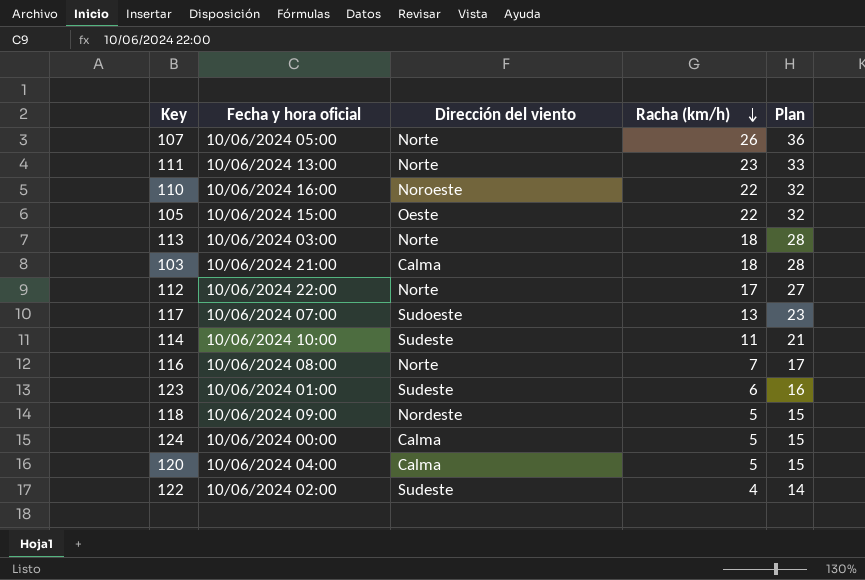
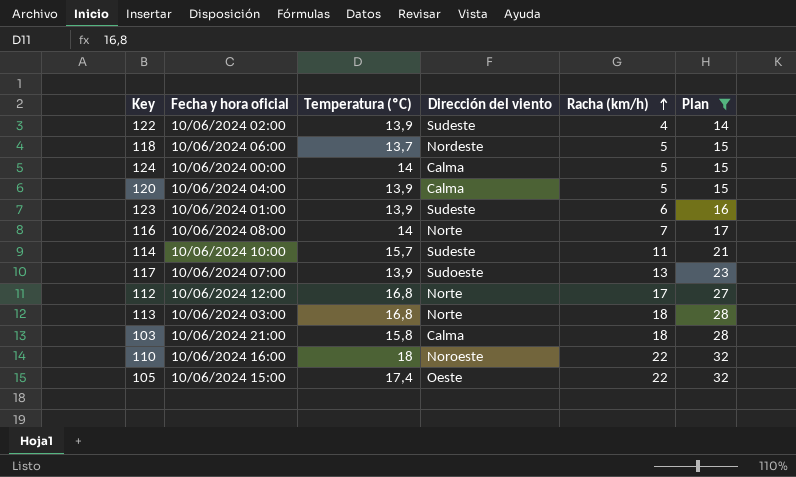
filter: none -> Plan <= 32
row order: Racha (km/h) descending -> Racha (km/h) ascending
column Temperatura (ºC) | position: none -> 3
118 | Fecha y hora oficial: 10/06/2024 09:00 -> 10/06/2024 06:00
112 | Fecha y hora oficial: 10/06/2024 22:00 -> 10/06/2024 12:00

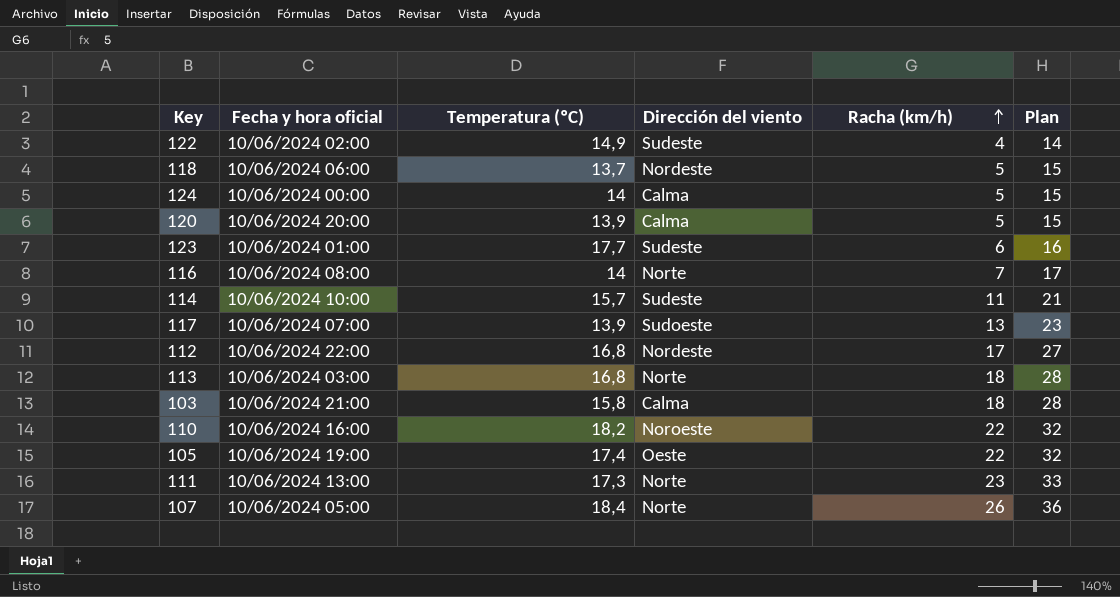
filter: Plan <= 32 -> none
122 | Temperatura (ºC): 13,9 -> 14,9
120 | Fecha y hora oficial: 10/06/2024 04:00 -> 10/06/2024 20:00
123 | Temperatura (ºC): 13,9 -> 17,7
112 | Fecha y hora oficial: 10/06/2024 12:00 -> 10/06/2024 22:00
112 | Dirección del viento: Norte -> Nordeste
110 | Temperatura (ºC): 18 -> 18,2
105 | Fecha y hora oficial: 10/06/2024 15:00 -> 10/06/2024 19:00

